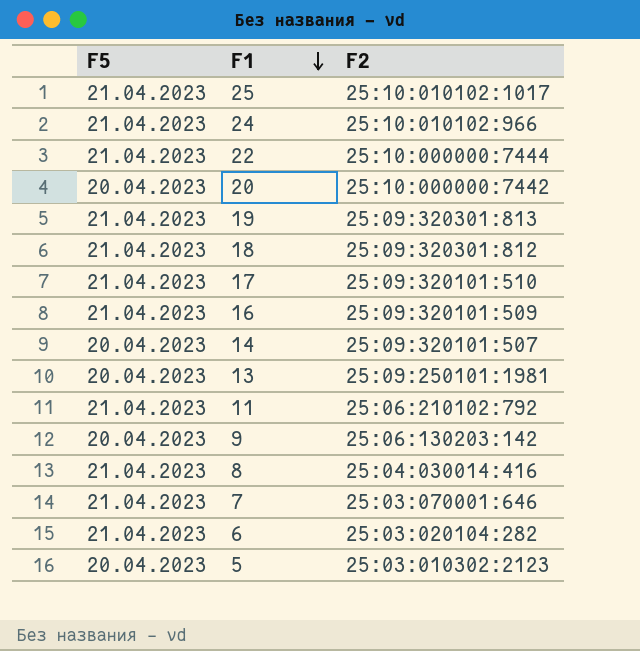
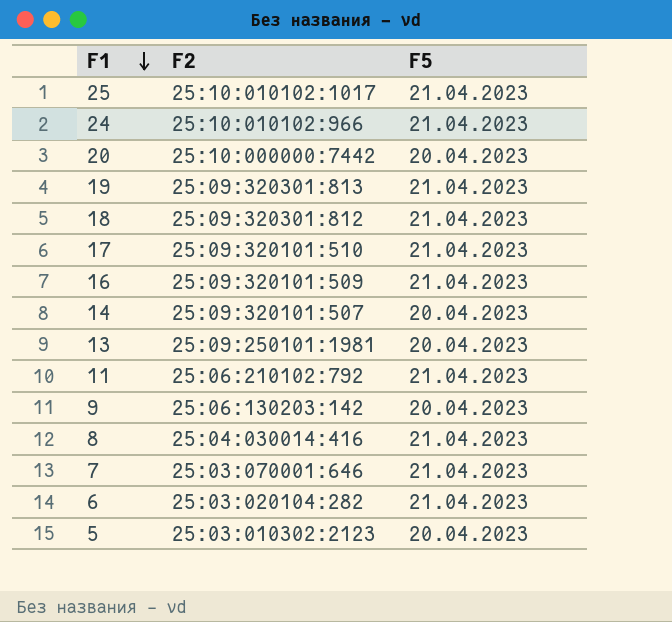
column F5 | position: 1 -> 3
row 22: 21.04.2023 | 25:10:000000:7444 -> none

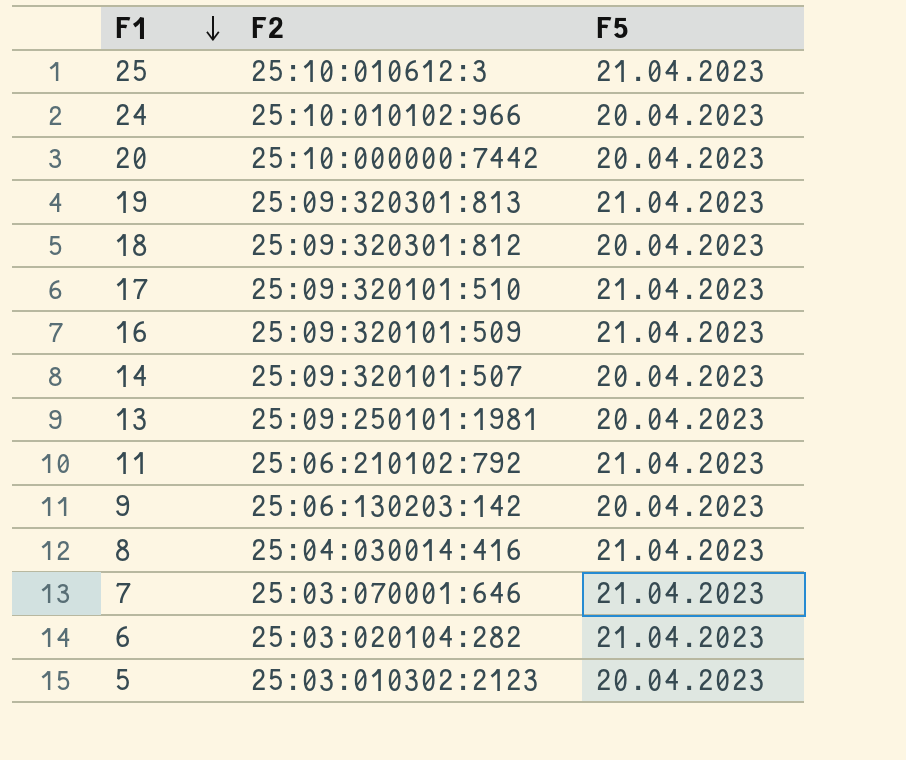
25 | F2: 25:10:010102:1017 -> 25:10:010612:3
24 | F5: 21.04.2023 -> 20.04.2023
18 | F5: 21.04.2023 -> 20.04.2023

